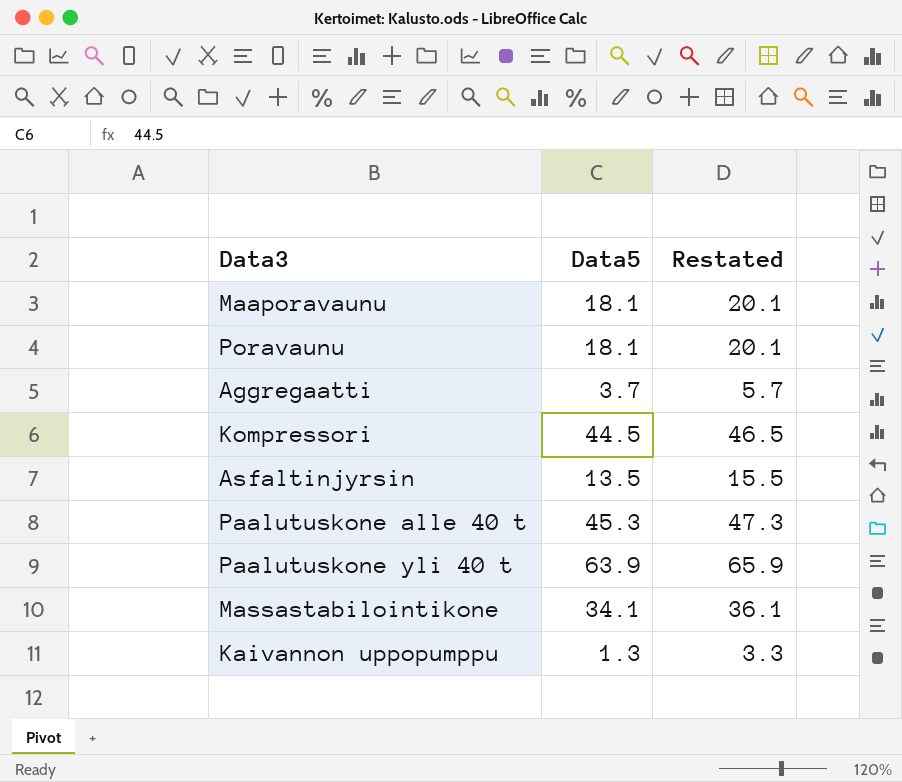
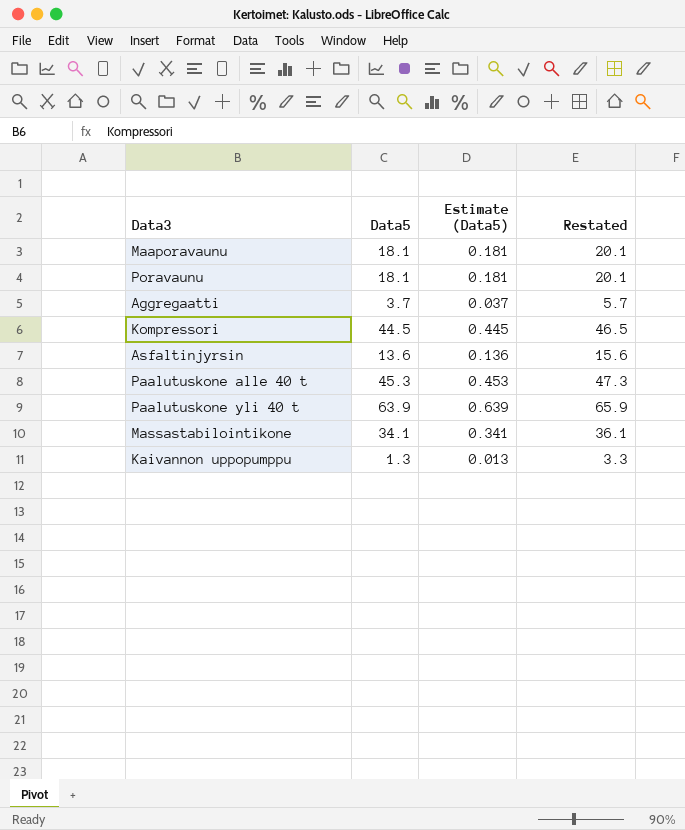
column Estimate (Data5) | formula: none -> [Data5] * 0.01
Asfaltinjyrsin | Data5: 13.5 -> 13.6
Asfaltinjyrsin | Restated: 15.5 -> 15.6

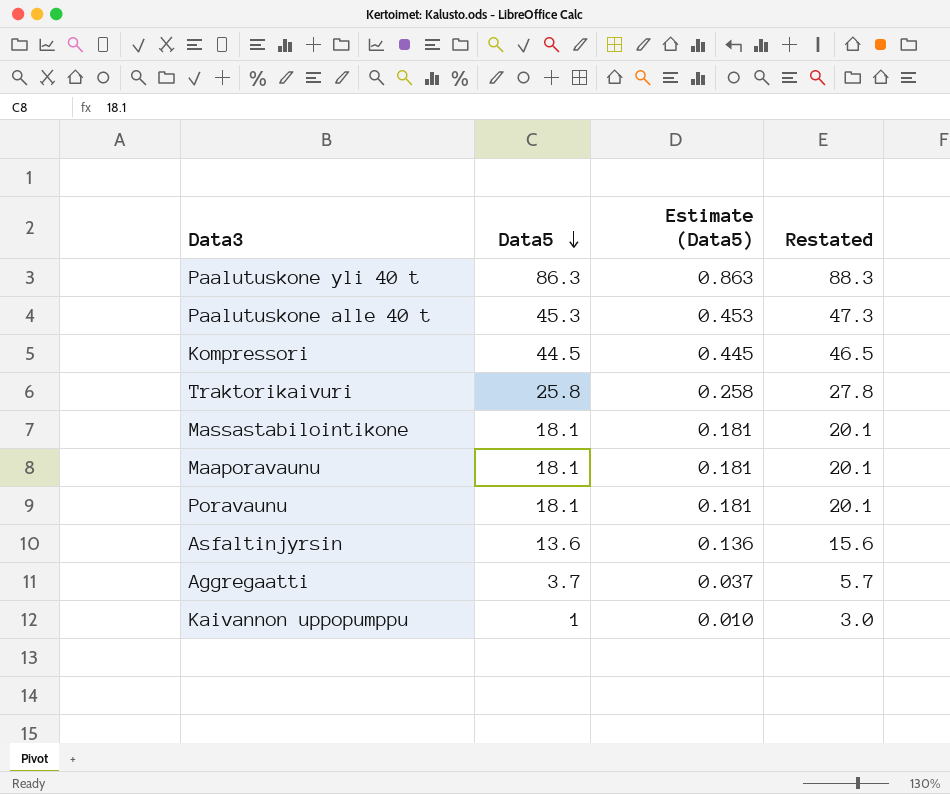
row order: none -> Data5 descending
Paalutuskone yli 40 t | Data5: 63.9 -> 86.3
Paalutuskone yli 40 t | Estimate (Data5): 0.639 -> 0.863
Paalutuskone yli 40 t | Restated: 65.9 -> 88.3
row Traktorikaivuri: none -> 25.8 | 0.258 | 27.8
Massastabilointikone | Data5: 34.1 -> 18.1
Massastabilointikone | Estimate (Data5): 0.341 -> 0.181
Massastabilointikone | Restated: 36.1 -> 20.1
Kaivannon uppopumppu | Data5: 1.3 -> 1
Kaivannon uppopumppu | Estimate (Data5): 0.013 -> 0.010
Kaivannon uppopumppu | Restated: 3.3 -> 3.0

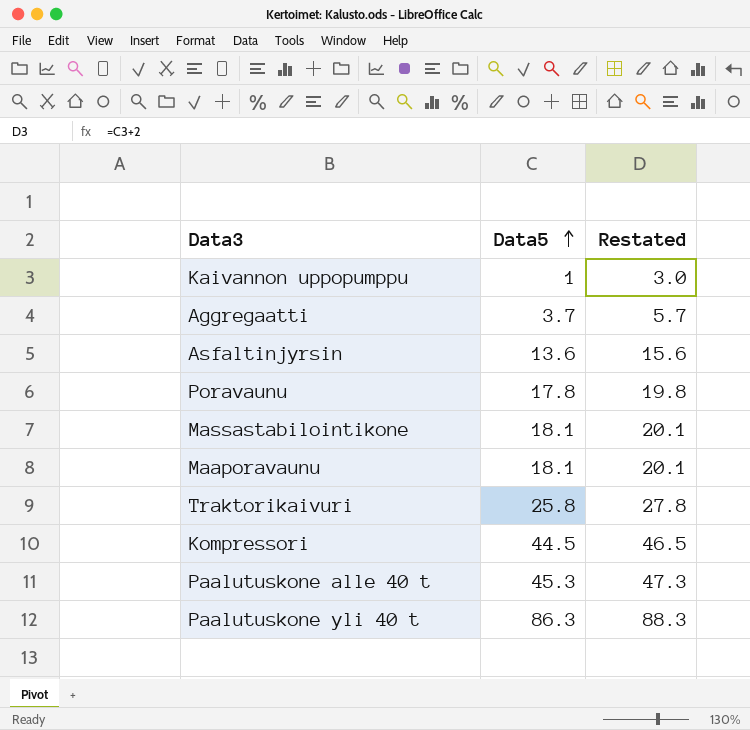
row order: Data5 descending -> Data5 ascending
column Estimate (Data5) | formula: [Data5] * 0.01 -> none
Poravaunu | Data5: 18.1 -> 17.8
Poravaunu | Restated: 20.1 -> 19.8

